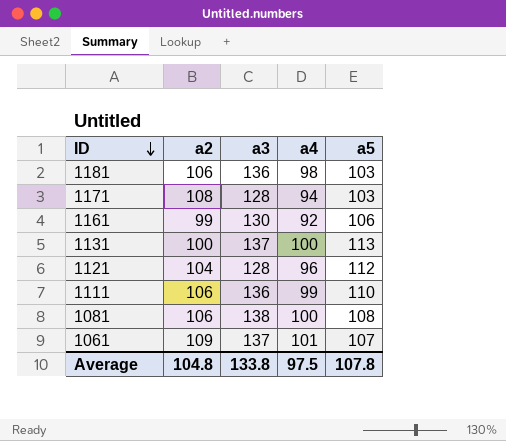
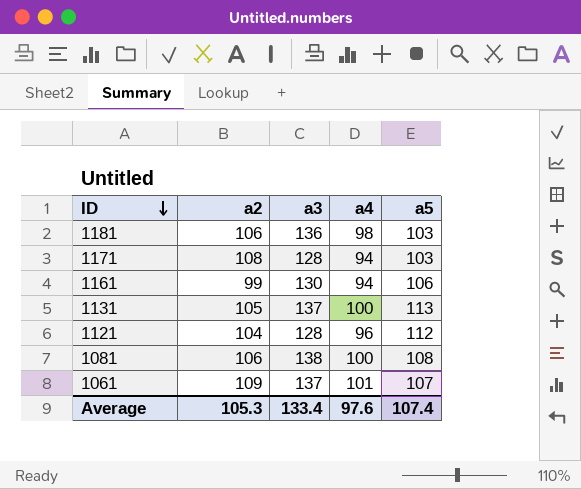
row 1111: 106 | 136 | 99 | 110 -> none
1161 | a4: 92 -> 94
1131 | a2: 100 -> 105
Average | a2: 104.8 -> 105.3
Average | a3: 133.8 -> 133.4
Average | a4: 97.5 -> 97.6
Average | a5: 107.8 -> 107.4

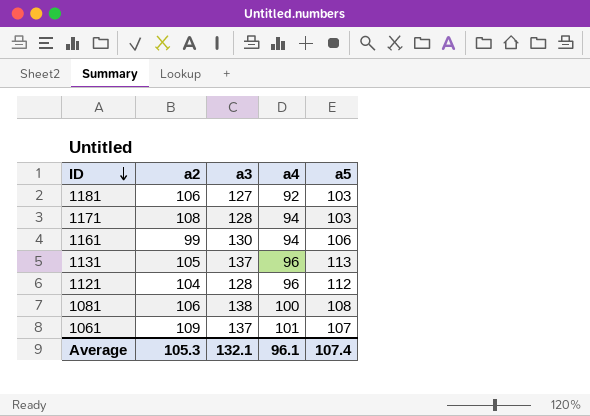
1181 | a3: 136 -> 127
1181 | a4: 98 -> 92
1131 | a4: 100 -> 96
Average | a3: 133.4 -> 132.1
Average | a4: 97.6 -> 96.1

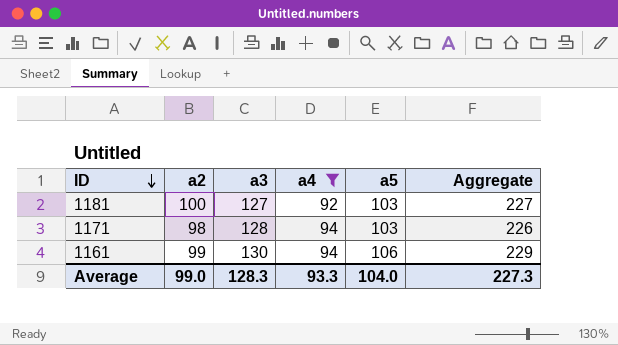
filter: none -> a4 <= 94
column Aggregate | formula: none -> [a2] + [a3]
1181 | a2: 106 -> 100
1171 | a2: 108 -> 98
Average | a2: 105.3 -> 99.0
Average | a3: 132.1 -> 128.3
Average | a4: 96.1 -> 93.3
Average | a5: 107.4 -> 104.0

